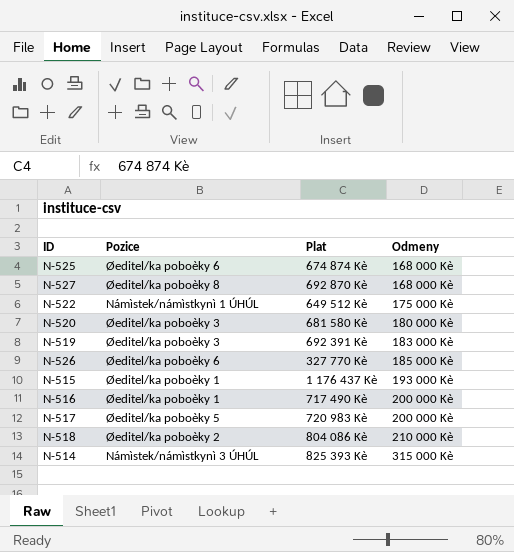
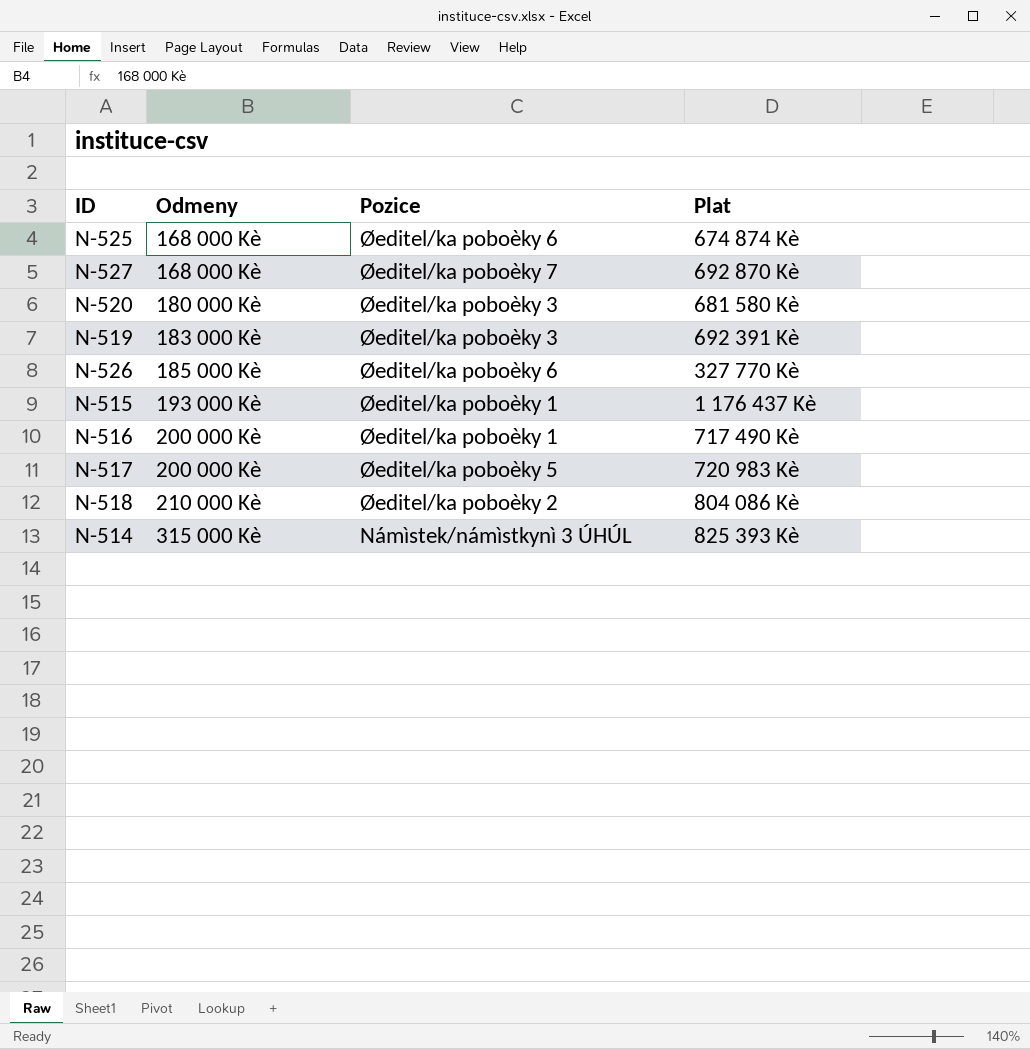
column Odmeny | position: 4 -> 2
row N-522: Námìstek/námìstkynì 1 ÚHÚL | 649 512 Kè | 175 000 Kè -> none
N-527 | Pozice: Øeditel/ka poboèky 8 -> Øeditel/ka poboèky 7

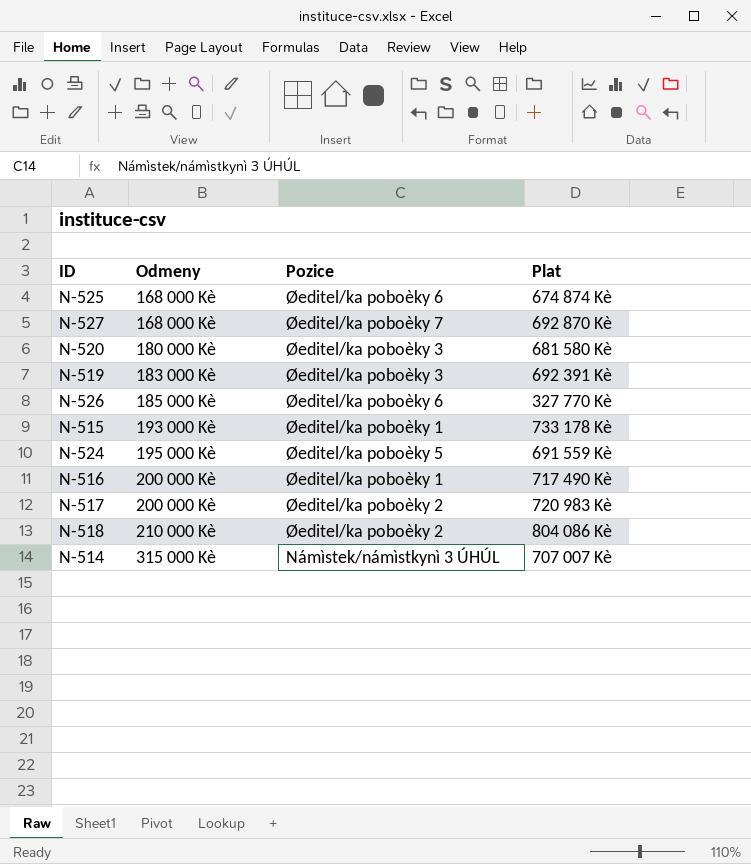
N-515 | Plat: 1 176 437 Kè -> 733 178 Kè
row N-524: none -> 195 000 Kè | Øeditel/ka poboèky 5 | 691 559 Kè
N-517 | Pozice: Øeditel/ka poboèky 5 -> Øeditel/ka poboèky 2
N-514 | Plat: 825 393 Kè -> 707 007 Kè

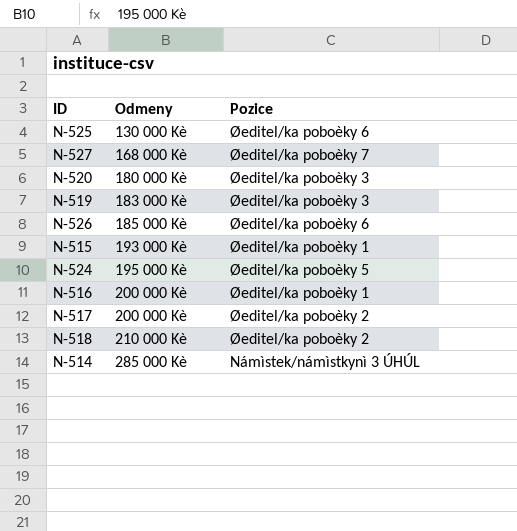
column Plat | position: 4 -> none
N-525 | Odmeny: 168 000 Kè -> 130 000 Kè
N-514 | Odmeny: 315 000 Kè -> 285 000 Kè

